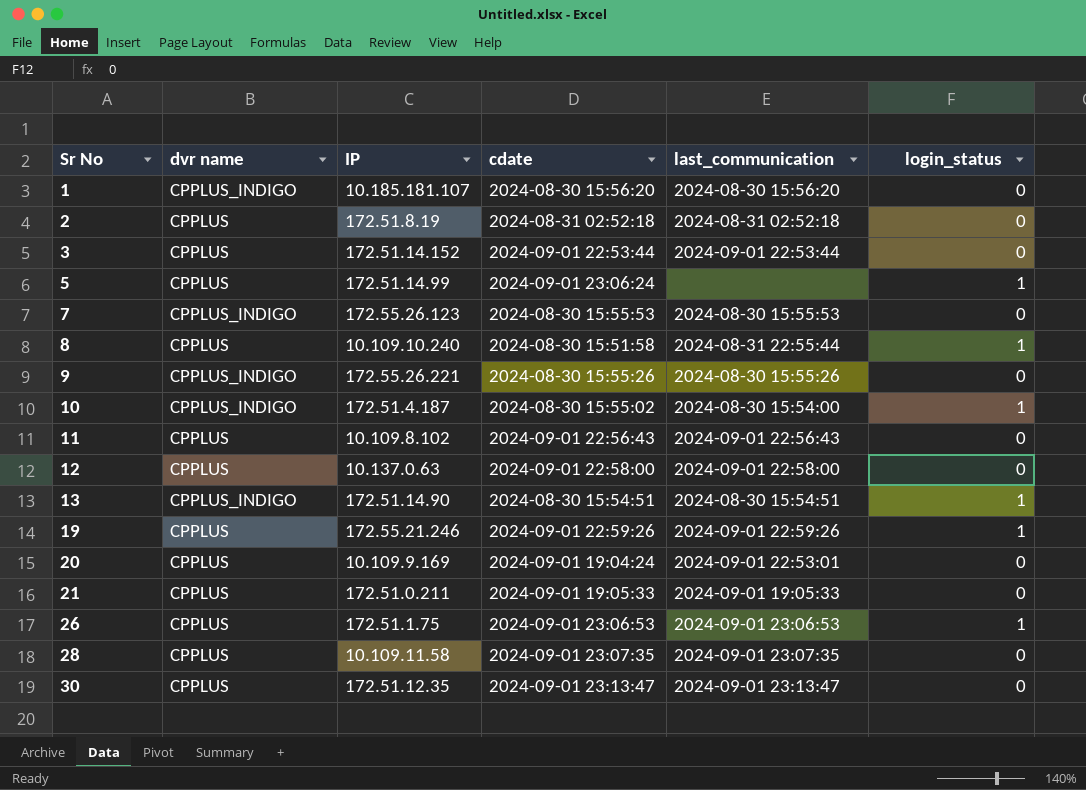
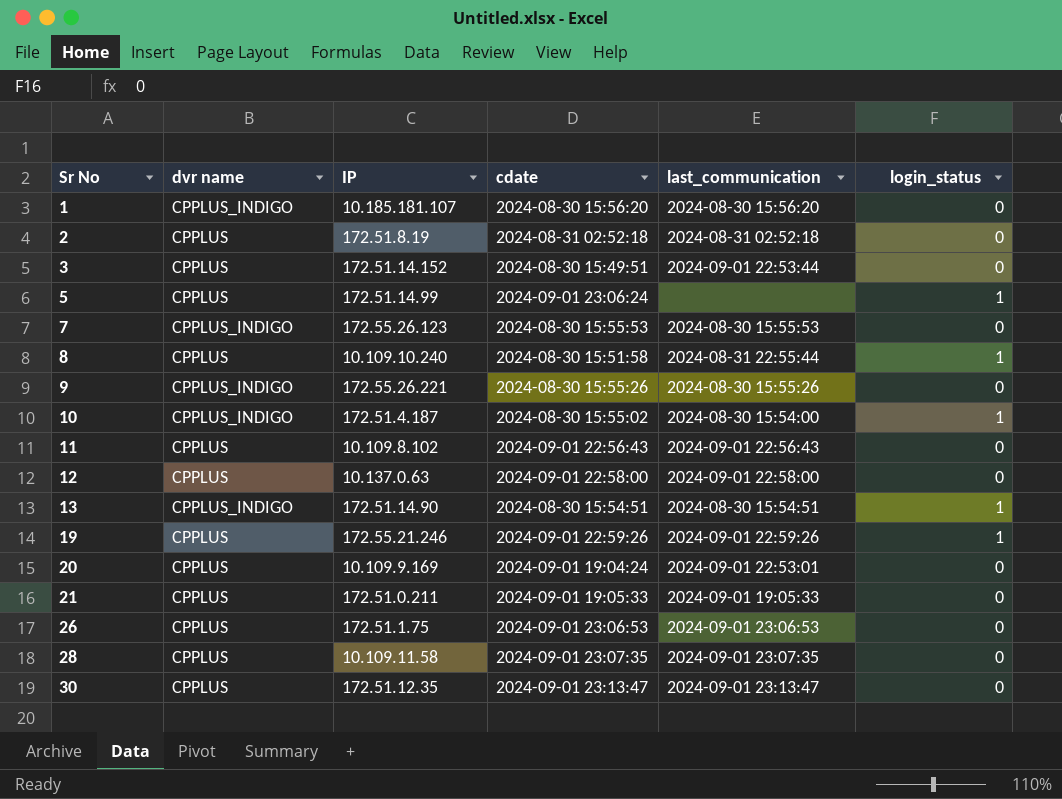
3 | cdate: 2024-09-01 22:53:44 -> 2024-08-30 15:49:51
26 | login_status: 1 -> 0

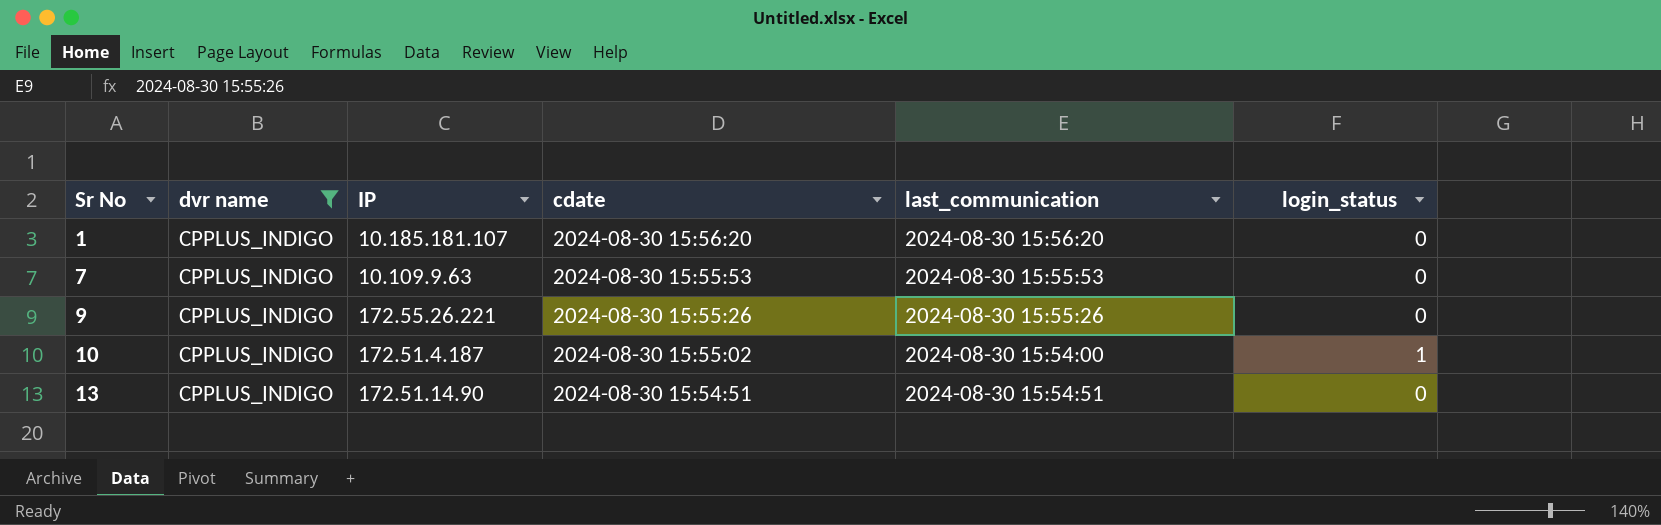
filter: none -> dvr name = CPPLUS_INDIGO
7 | IP: 172.55.26.123 -> 10.109.9.63
13 | login_status: 1 -> 0

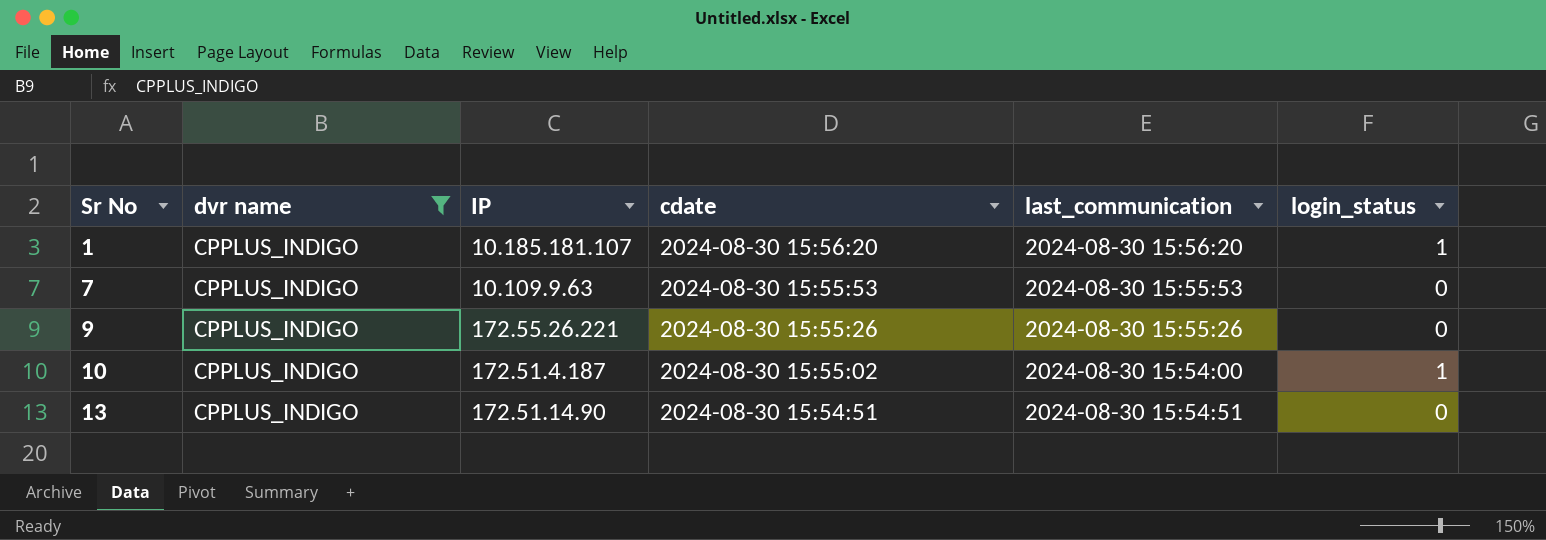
1 | login_status: 0 -> 1

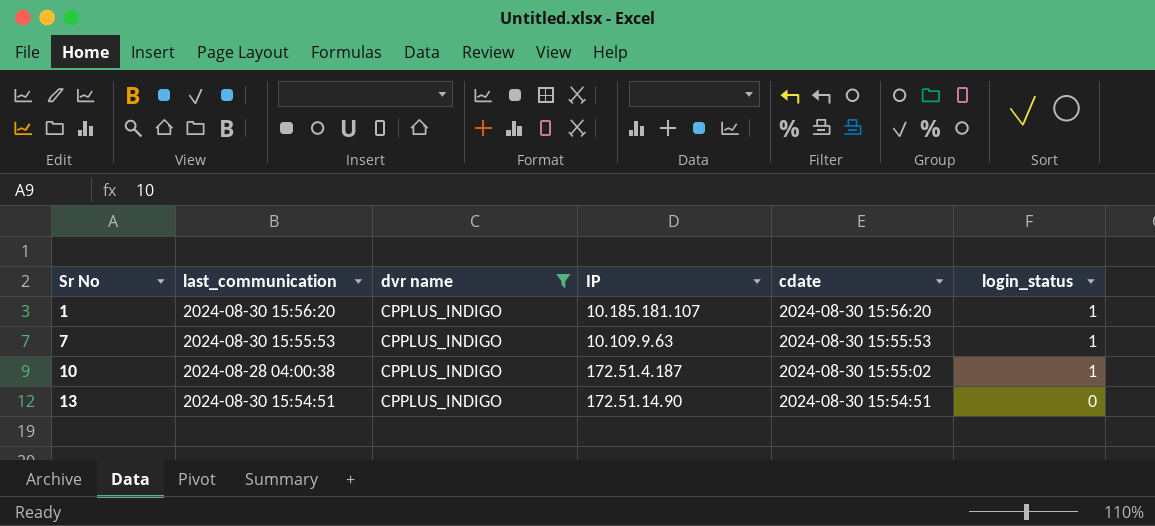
column last_communication | position: 5 -> 2
row 9: CPPLUS_INDIGO | 172.55.26.221 | 2024-08-30 15:55:26 | 2024-08-30 15:55:26 | 0 -> none
7 | login_status: 0 -> 1
10 | last_communication: 2024-08-30 15:54:00 -> 2024-08-28 04:00:38

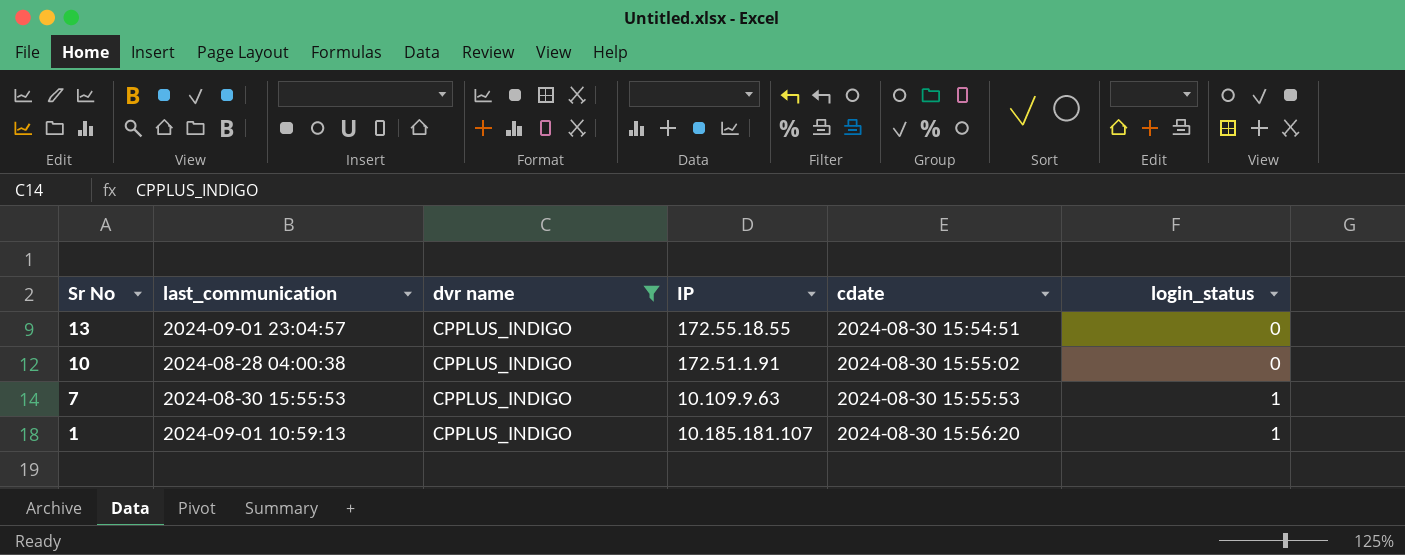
row order: Sr No ascending -> Sr No descending
13 | last_communication: 2024-08-30 15:54:51 -> 2024-09-01 23:04:57
13 | IP: 172.51.14.90 -> 172.55.18.55
10 | IP: 172.51.4.187 -> 172.51.1.91
10 | login_status: 1 -> 0
1 | last_communication: 2024-08-30 15:56:20 -> 2024-09-01 10:59:13

